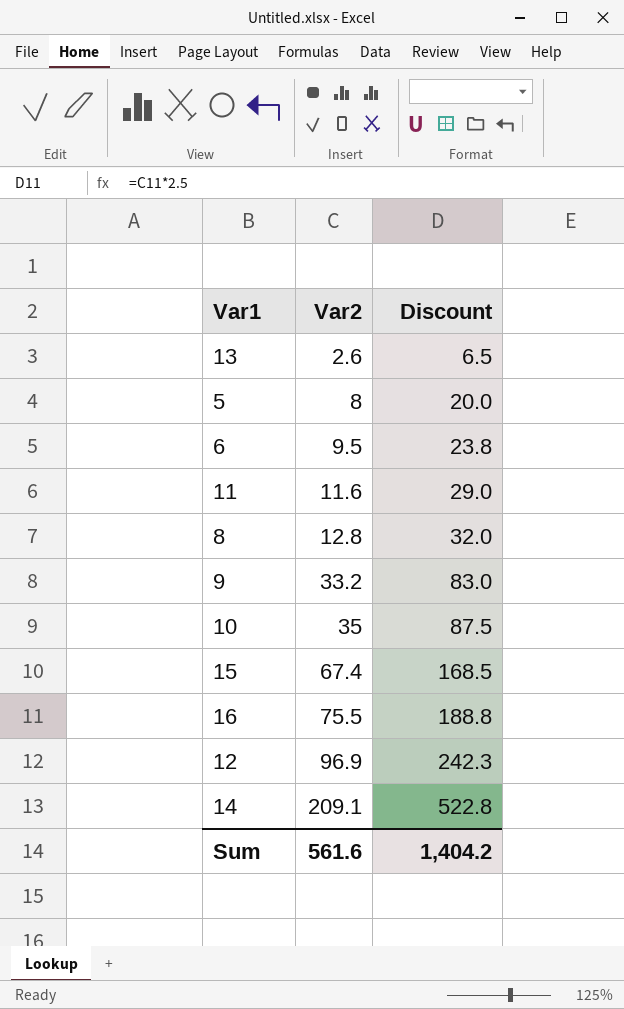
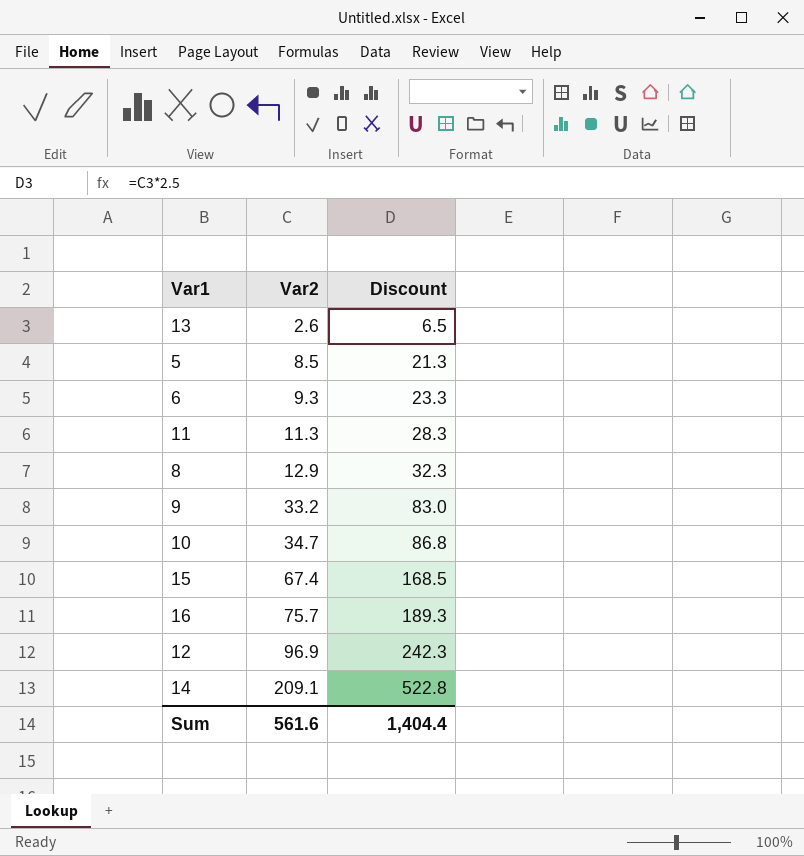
5 | Var2: 8 -> 8.5
5 | Discount: 20.0 -> 21.3
6 | Var2: 9.5 -> 9.3
6 | Discount: 23.8 -> 23.3
11 | Var2: 11.6 -> 11.3
11 | Discount: 29.0 -> 28.3
8 | Var2: 12.8 -> 12.9
8 | Discount: 32.0 -> 32.3
10 | Var2: 35 -> 34.7
10 | Discount: 87.5 -> 86.8
16 | Var2: 75.5 -> 75.7
16 | Discount: 188.8 -> 189.3
Sum | Discount: 1,404.2 -> 1,404.4

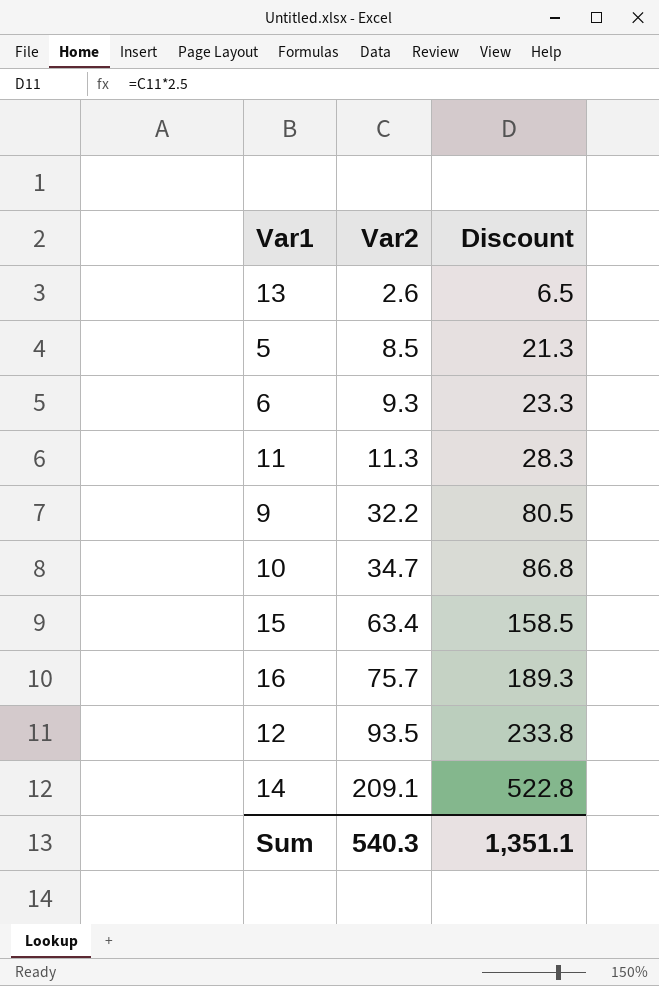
row 8: 12.9 | 32.3 -> none
9 | Var2: 33.2 -> 32.2
9 | Discount: 83.0 -> 80.5
15 | Var2: 67.4 -> 63.4
15 | Discount: 168.5 -> 158.5
12 | Var2: 96.9 -> 93.5
12 | Discount: 242.3 -> 233.8
Sum | Var2: 561.6 -> 540.3
Sum | Discount: 1,404.4 -> 1,351.1

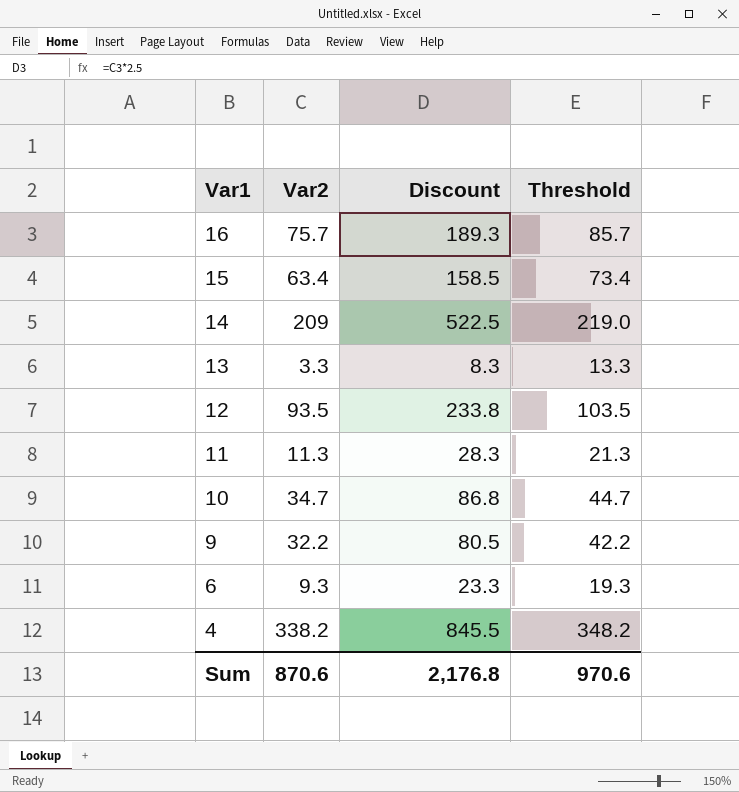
row order: Var2 ascending -> Var1 descending
column Threshold | formula: none -> [Var2] + 10
row 5: 8.5 | 21.3 -> none
14 | Var2: 209.1 -> 209
14 | Discount: 522.8 -> 522.5
13 | Var2: 2.6 -> 3.3
13 | Discount: 6.5 -> 8.3
row 4: none -> 338.2 | 845.5 | 348.2
Sum | Var2: 540.3 -> 870.6
Sum | Discount: 1,351.1 -> 2,176.8

